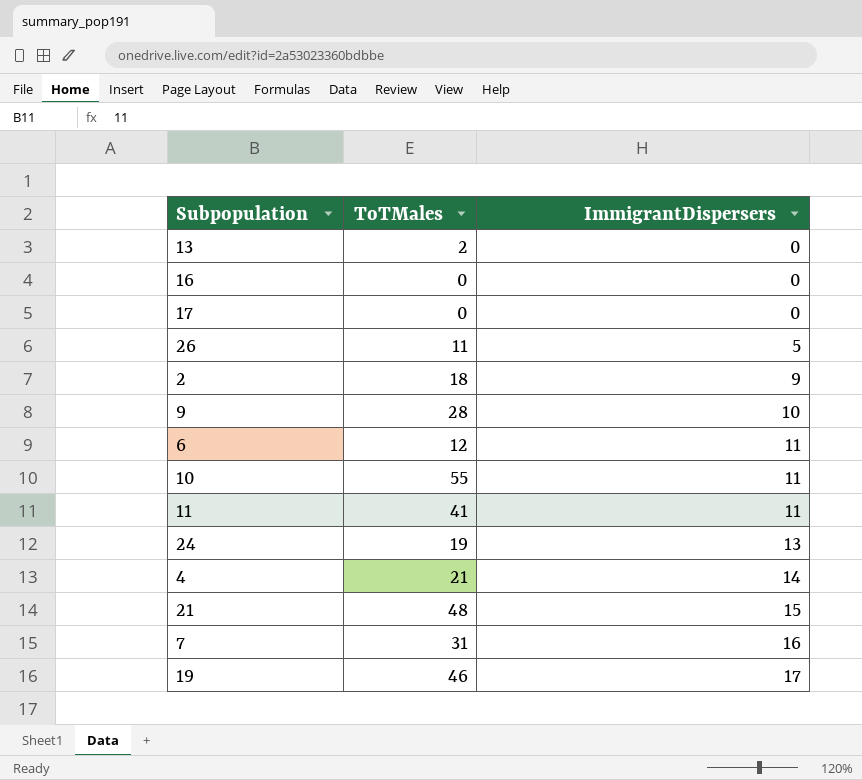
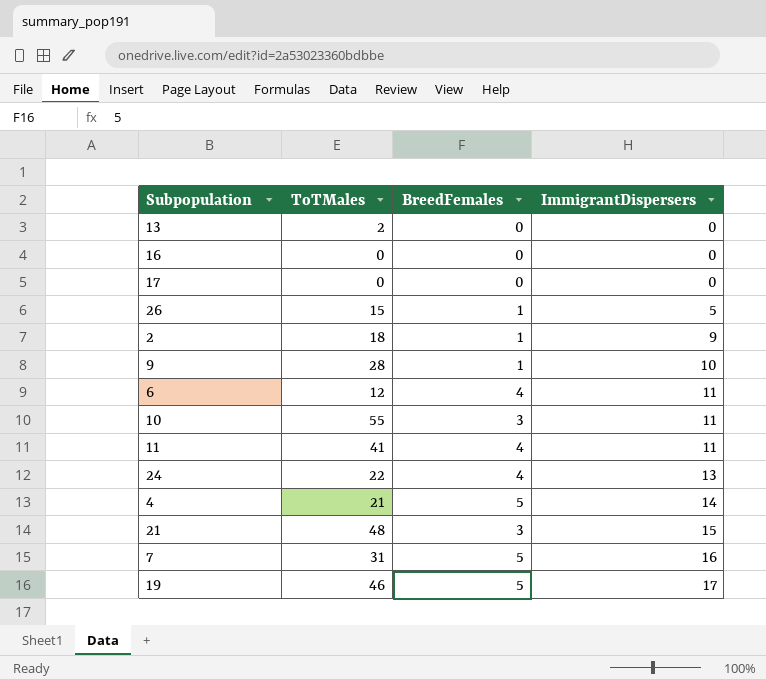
column BreedFemales | position: none -> 3
26 | ToTMales: 11 -> 15
24 | ToTMales: 19 -> 22

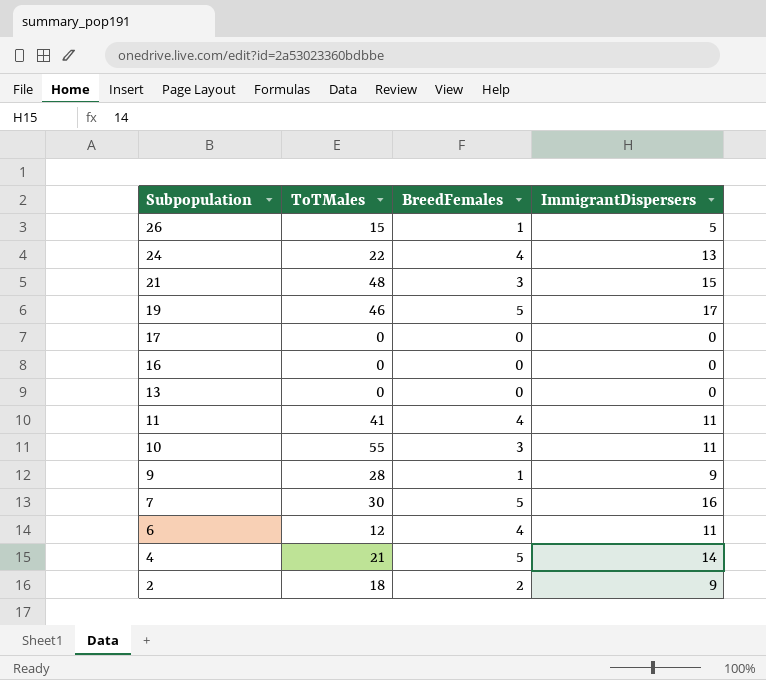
row order: ImmigrantDispersers ascending -> Subpopulation descending
13 | ToTMales: 2 -> 0
9 | ImmigrantDispersers: 10 -> 9
7 | ToTMales: 31 -> 30
2 | BreedFemales: 1 -> 2

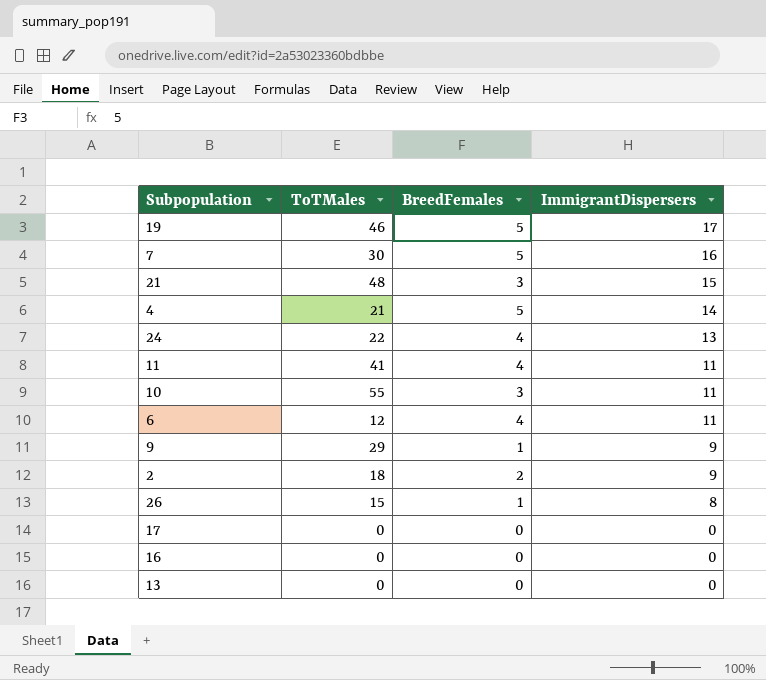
row order: Subpopulation descending -> ImmigrantDispersers descending
9 | ToTMales: 28 -> 29
26 | ImmigrantDispersers: 5 -> 8

